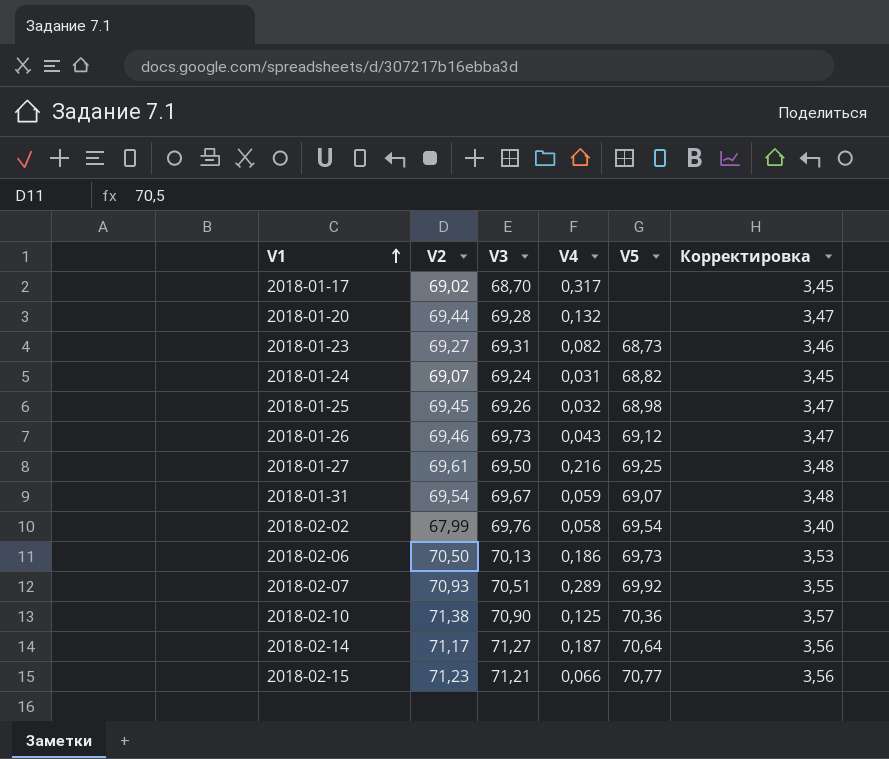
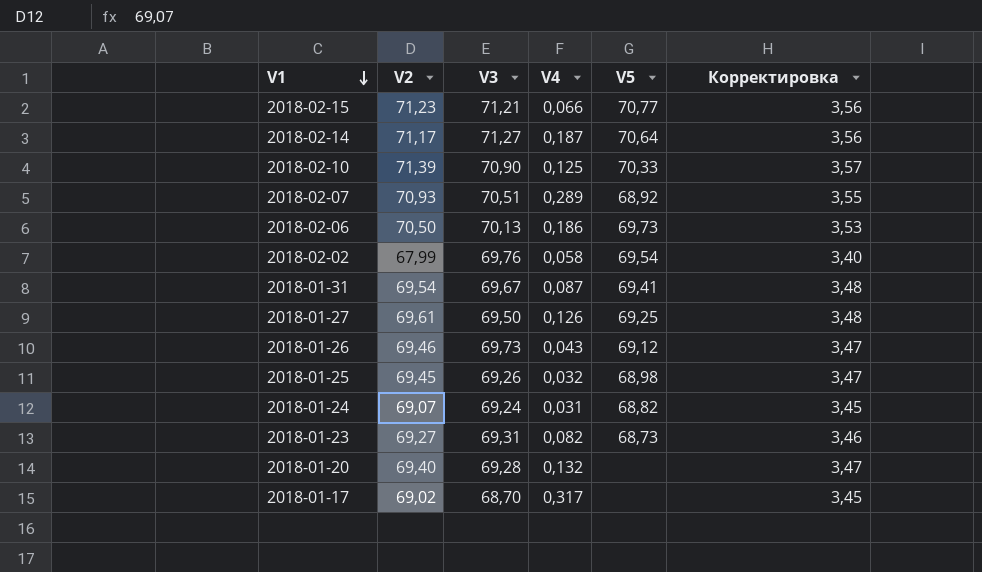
row order: V1 ascending -> V1 descending
2018-02-10 | V2: 71,38 -> 71,39
2018-02-10 | V5: 70,36 -> 70,33
2018-02-07 | V5: 69,92 -> 68,92
2018-01-31 | V4: 0,059 -> 0,087
2018-01-31 | V5: 69,07 -> 69,41
2018-01-27 | V4: 0,216 -> 0,126
2018-01-20 | V2: 69,44 -> 69,40

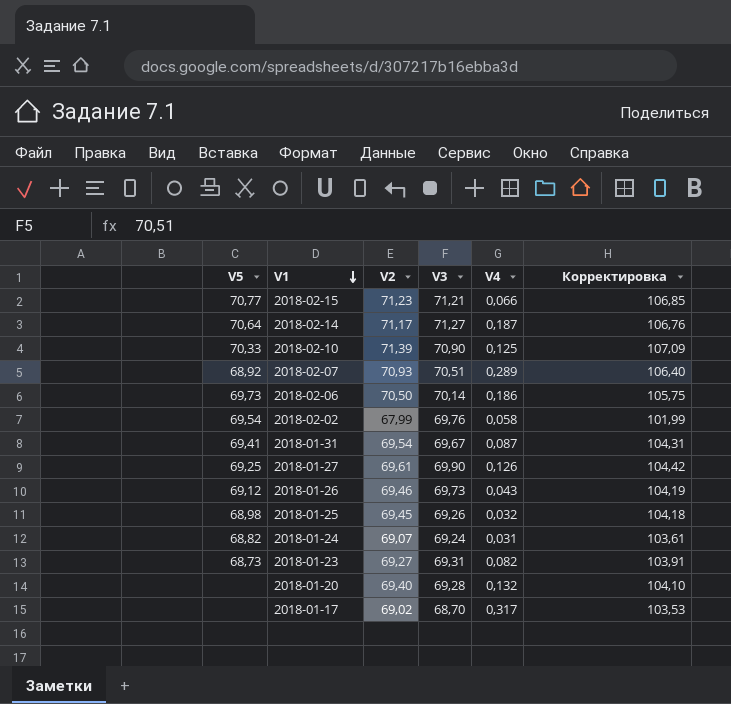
column V5 | position: 5 -> 1
column Корректировка | formula: [V2] * 0,05 -> [V2] * 1,5
2018-02-06 | V3: 70,13 -> 70,14
2018-01-27 | V3: 69,50 -> 69,90

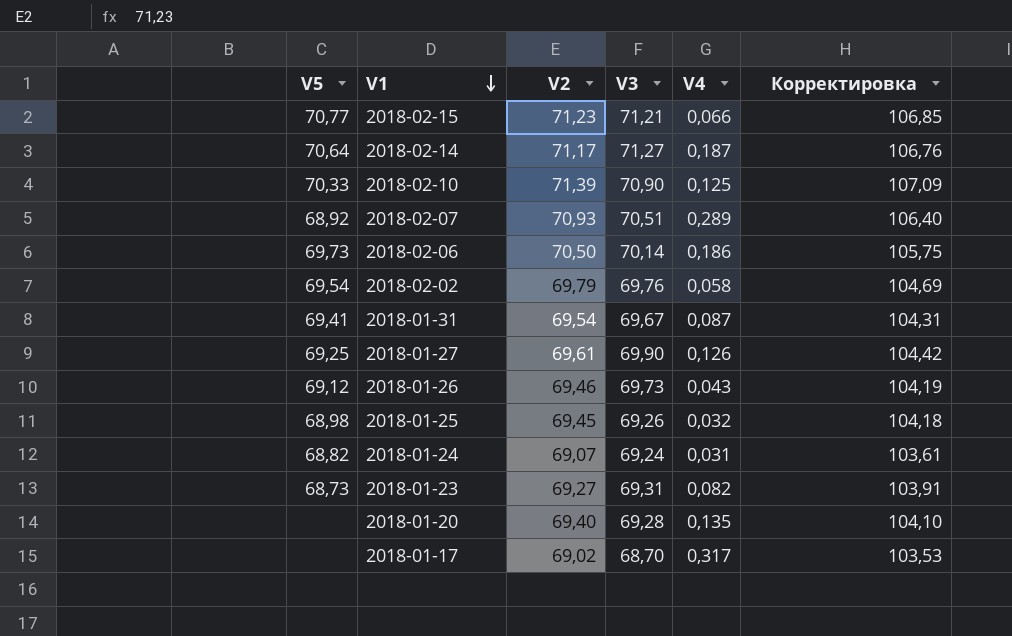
2018-02-02 | V2: 67,99 -> 69,79
2018-02-02 | Корректировка: 101,99 -> 104,69
2018-01-20 | V4: 0,132 -> 0,135

